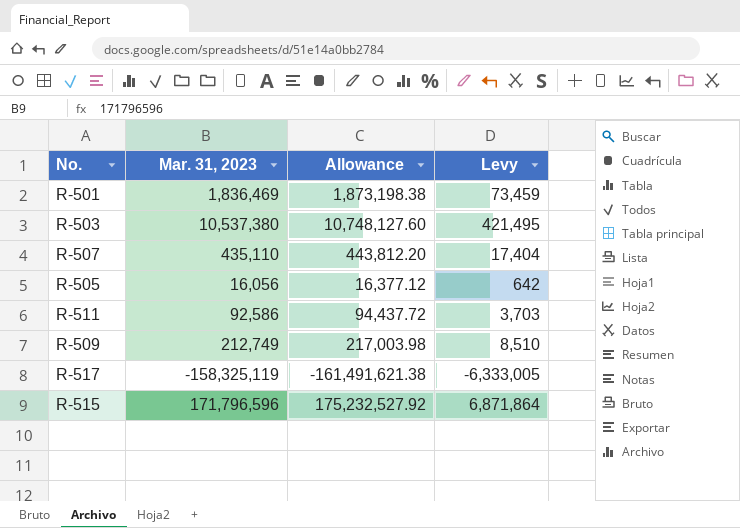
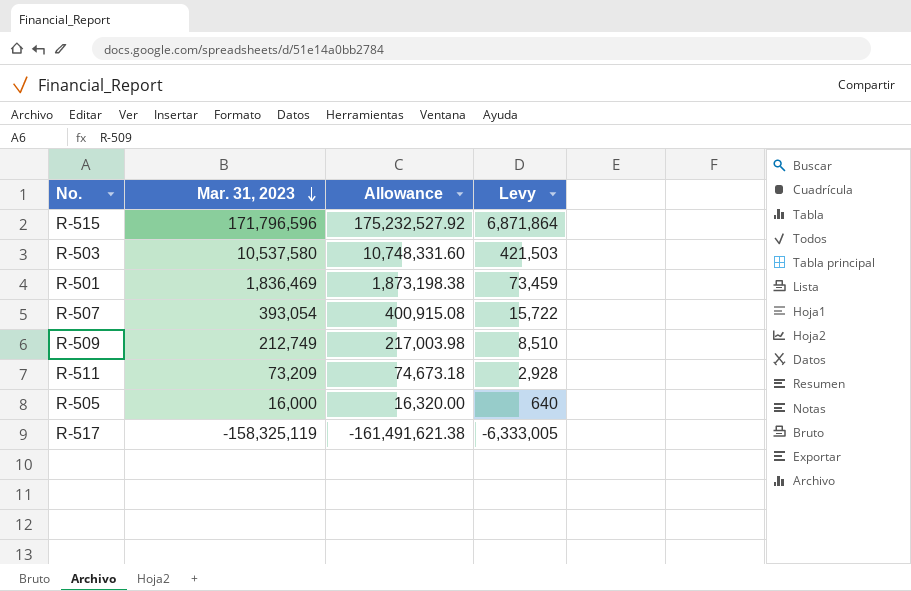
row order: none -> Mar. 31, 2023 descending
R-503 | Mar. 31, 2023: 10,537,380 -> 10,537,580
R-503 | Allowance: 10,748,127.60 -> 10,748,331.60
R-503 | Levy: 421,495 -> 421,503
R-507 | Mar. 31, 2023: 435,110 -> 393,054
R-507 | Allowance: 443,812.20 -> 400,915.08
R-507 | Levy: 17,404 -> 15,722
R-511 | Mar. 31, 2023: 92,586 -> 73,209
R-511 | Allowance: 94,437.72 -> 74,673.18
R-511 | Levy: 3,703 -> 2,928
R-505 | Mar. 31, 2023: 16,056 -> 16,000
R-505 | Allowance: 16,377.12 -> 16,320.00
R-505 | Levy: 642 -> 640

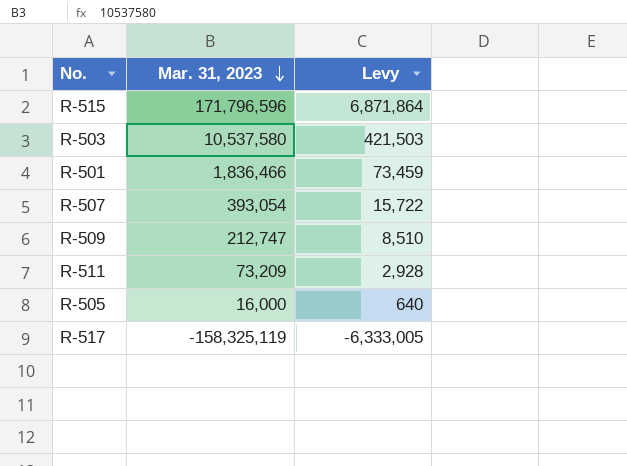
column Allowance | formula: [Mar. 31, 2023] * 1.02 -> none
R-501 | Mar. 31, 2023: 1,836,469 -> 1,836,466
R-509 | Mar. 31, 2023: 212,749 -> 212,747

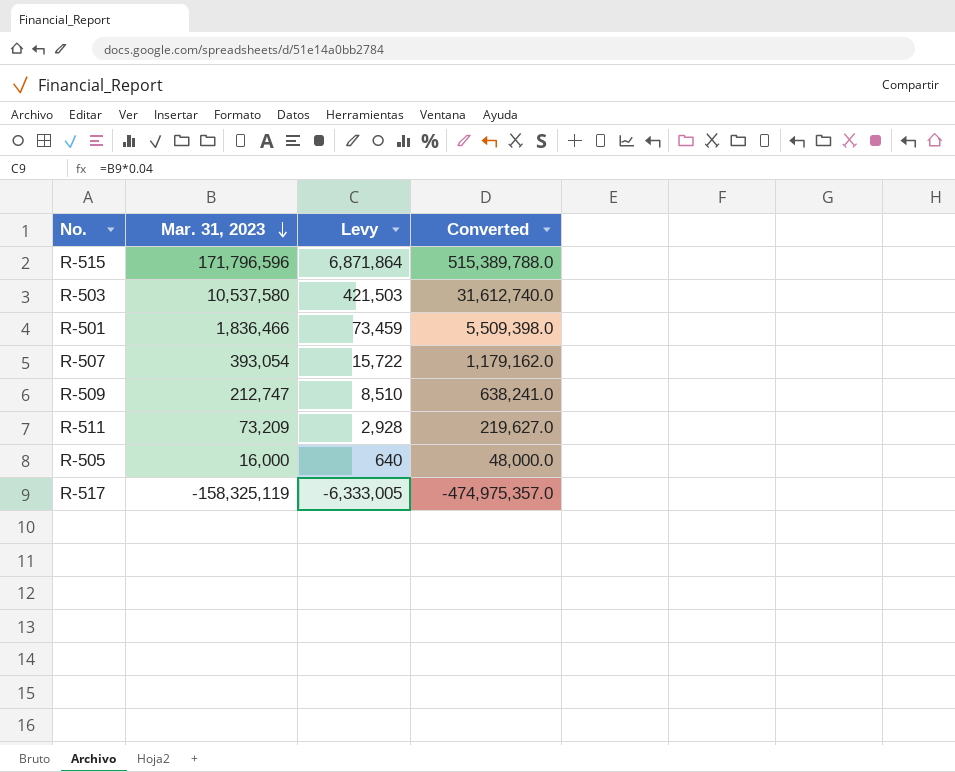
column Converted | formula: none -> [Mar. 31, 2023] * 3

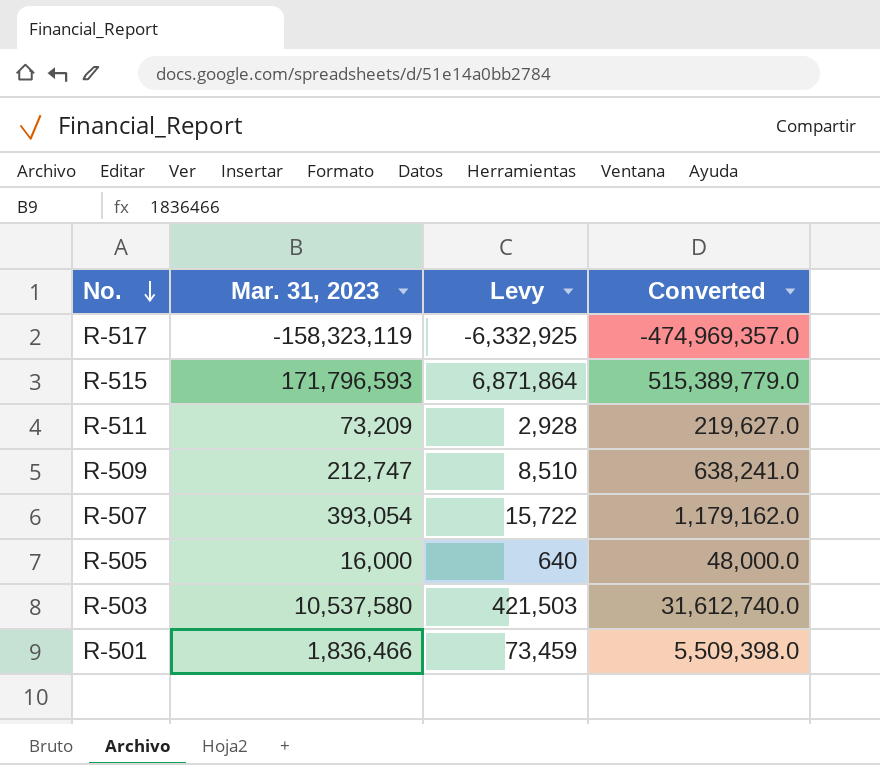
row order: Mar. 31, 2023 descending -> No. descending
R-517 | Mar. 31, 2023: -158,325,119 -> -158,323,119
R-517 | Levy: -6,333,005 -> -6,332,925
R-517 | Converted: -474,975,357.0 -> -474,969,357.0
R-515 | Mar. 31, 2023: 171,796,596 -> 171,796,593
R-515 | Converted: 515,389,788.0 -> 515,389,779.0

